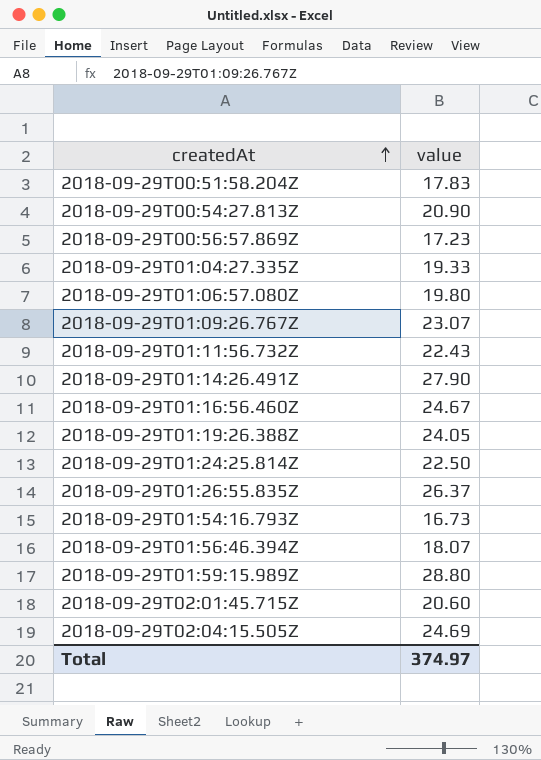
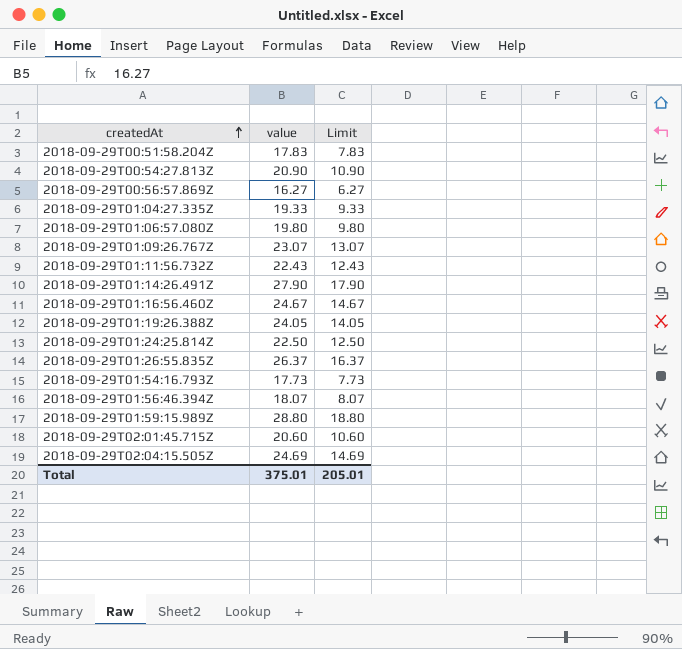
column Limit | formula: none -> [value] - 10
2018-09-29T00:56:57.869Z | value: 17.23 -> 16.27
2018-09-29T01:54:16.793Z | value: 16.73 -> 17.73
Total | value: 374.97 -> 375.01

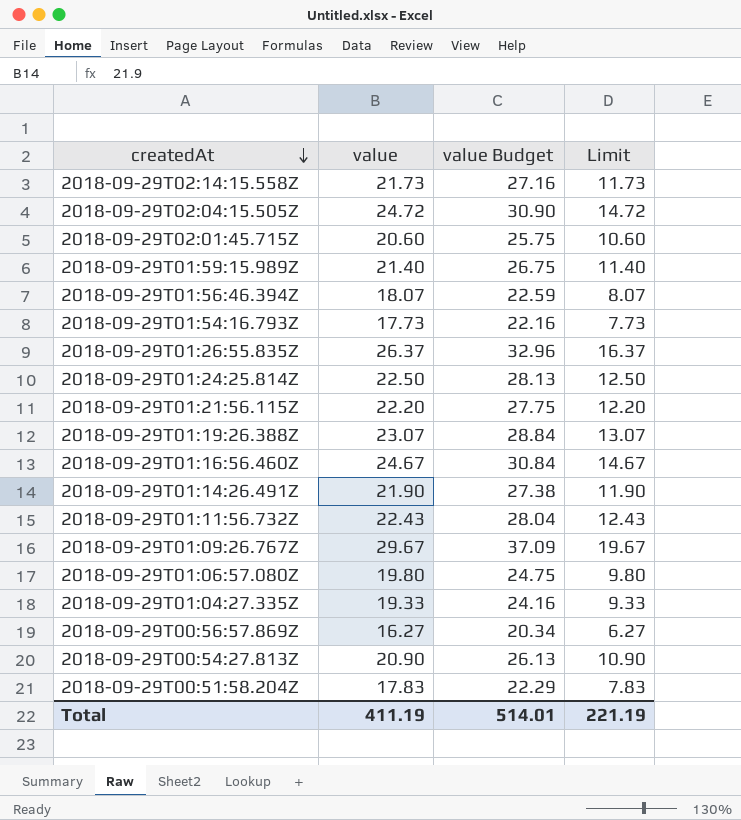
row order: createdAt ascending -> createdAt descending
column value Budget | formula: none -> [value] * 1.25
row 2018-09-29T02:14:15.558Z: none -> 21.73 | 27.16 | 11.73
2018-09-29T02:04:15.505Z | value: 24.69 -> 24.72
2018-09-29T02:04:15.505Z | Limit: 14.69 -> 14.72
2018-09-29T01:59:15.989Z | value: 28.80 -> 21.40
2018-09-29T01:59:15.989Z | Limit: 18.80 -> 11.40
row 2018-09-29T01:21:56.115Z: none -> 22.20 | 27.75 | 12.20
2018-09-29T01:19:26.388Z | value: 24.05 -> 23.07
2018-09-29T01:19:26.388Z | Limit: 14.05 -> 13.07
2018-09-29T01:14:26.491Z | value: 27.90 -> 21.90
2018-09-29T01:14:26.491Z | Limit: 17.90 -> 11.90
2018-09-29T01:09:26.767Z | value: 23.07 -> 29.67
2018-09-29T01:09:26.767Z | Limit: 13.07 -> 19.67
Total | value: 375.01 -> 411.19
Total | Limit: 205.01 -> 221.19

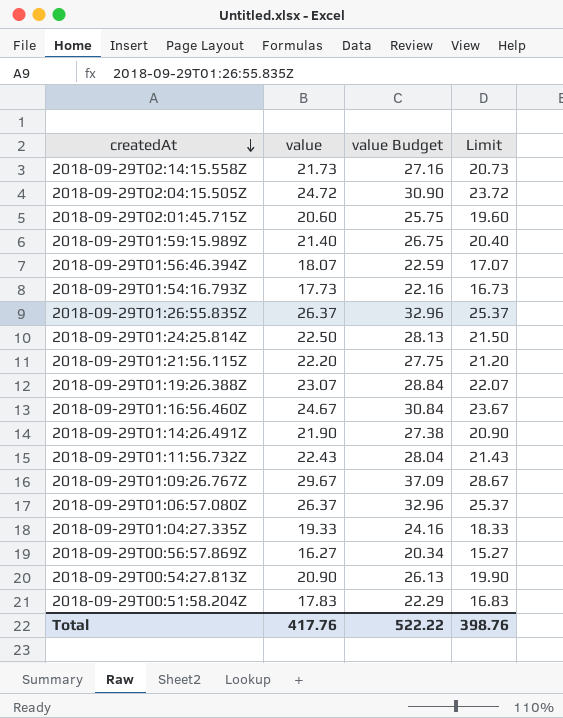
column Limit | formula: [value] - 10 -> [value] - 1
2018-09-29T01:06:57.080Z | value: 19.80 -> 26.37
2018-09-29T01:06:57.080Z | value Budget: 24.75 -> 32.96
Total | value: 411.19 -> 417.76
Total | value Budget: 514.01 -> 522.22
Total | Limit: 221.19 -> 398.76

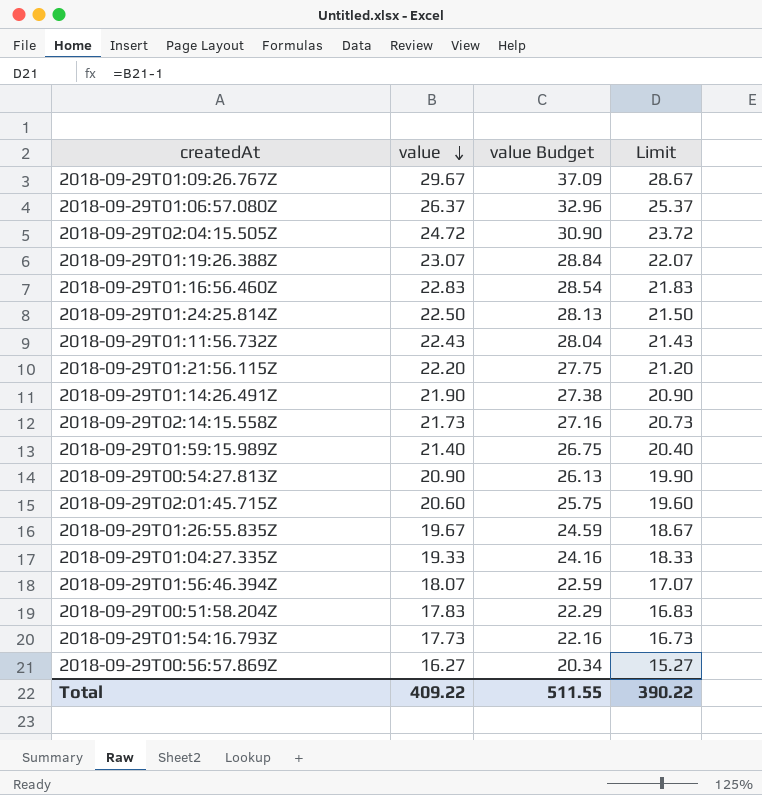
row order: createdAt descending -> value descending
2018-09-29T01:16:56.460Z | value: 24.67 -> 22.83
2018-09-29T01:16:56.460Z | value Budget: 30.84 -> 28.54
2018-09-29T01:16:56.460Z | Limit: 23.67 -> 21.83
2018-09-29T01:26:55.835Z | value: 26.37 -> 19.67
2018-09-29T01:26:55.835Z | value Budget: 32.96 -> 24.59
2018-09-29T01:26:55.835Z | Limit: 25.37 -> 18.67
Total | value: 417.76 -> 409.22
Total | value Budget: 522.22 -> 511.55
Total | Limit: 398.76 -> 390.22

